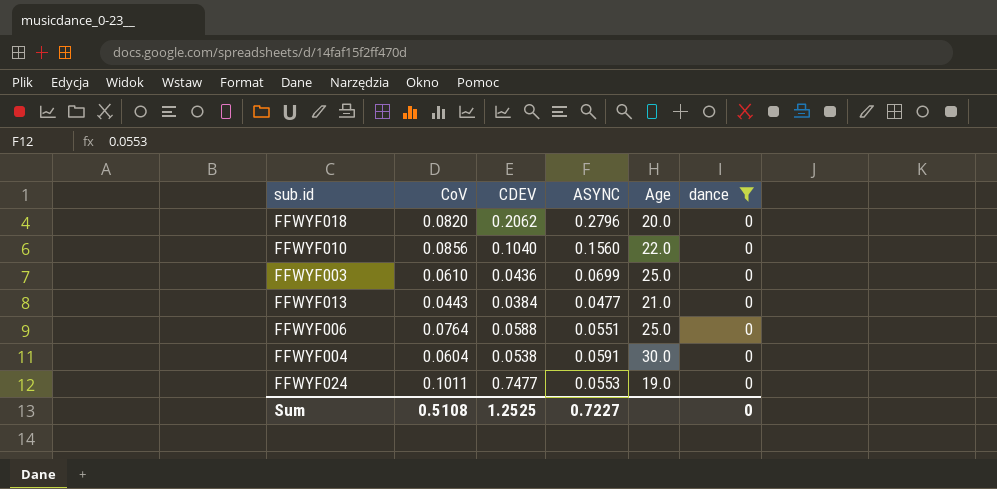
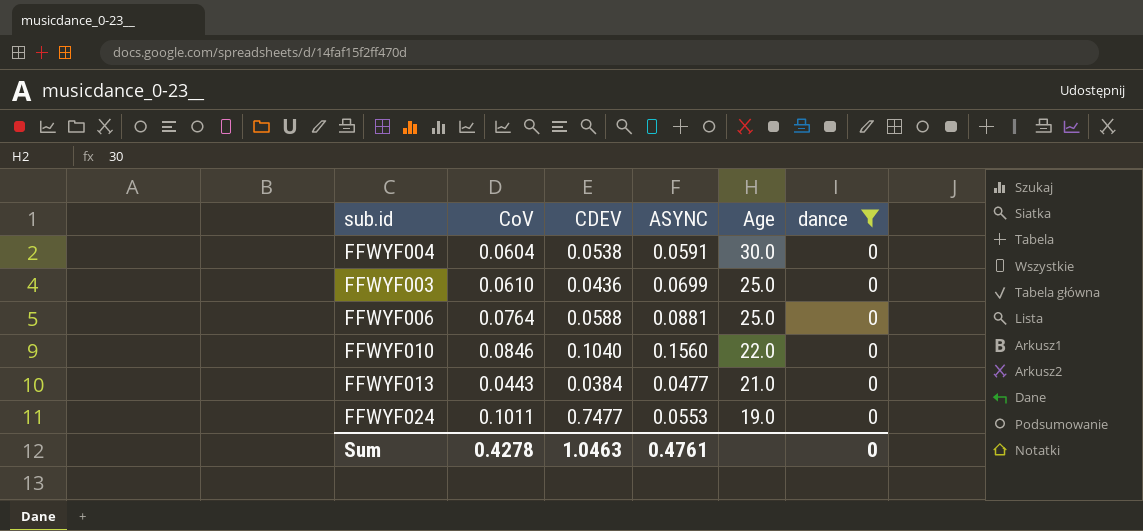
row order: none -> Age descending
row FFWYF018: 0.0820 | 0.2062 | 0.2796 | 20.0 | 0 -> none
FFWYF006 | ASYNC: 0.0551 -> 0.0881
FFWYF010 | CoV: 0.0856 -> 0.0846
Sum | CoV: 0.5108 -> 0.4278
Sum | CDEV: 1.2525 -> 1.0463
Sum | ASYNC: 0.7227 -> 0.4761

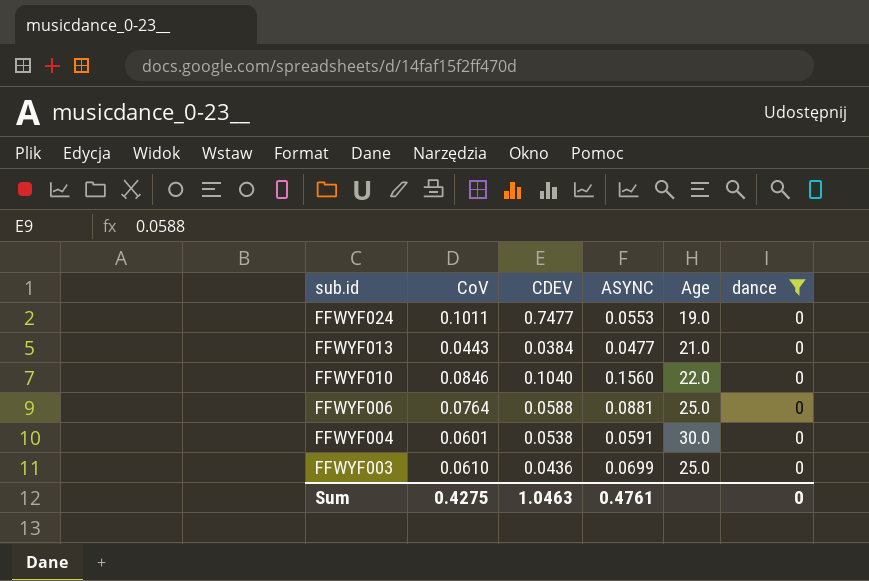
row order: Age descending -> sub.id descending
FFWYF004 | CoV: 0.0604 -> 0.0601
Sum | CoV: 0.4278 -> 0.4275

